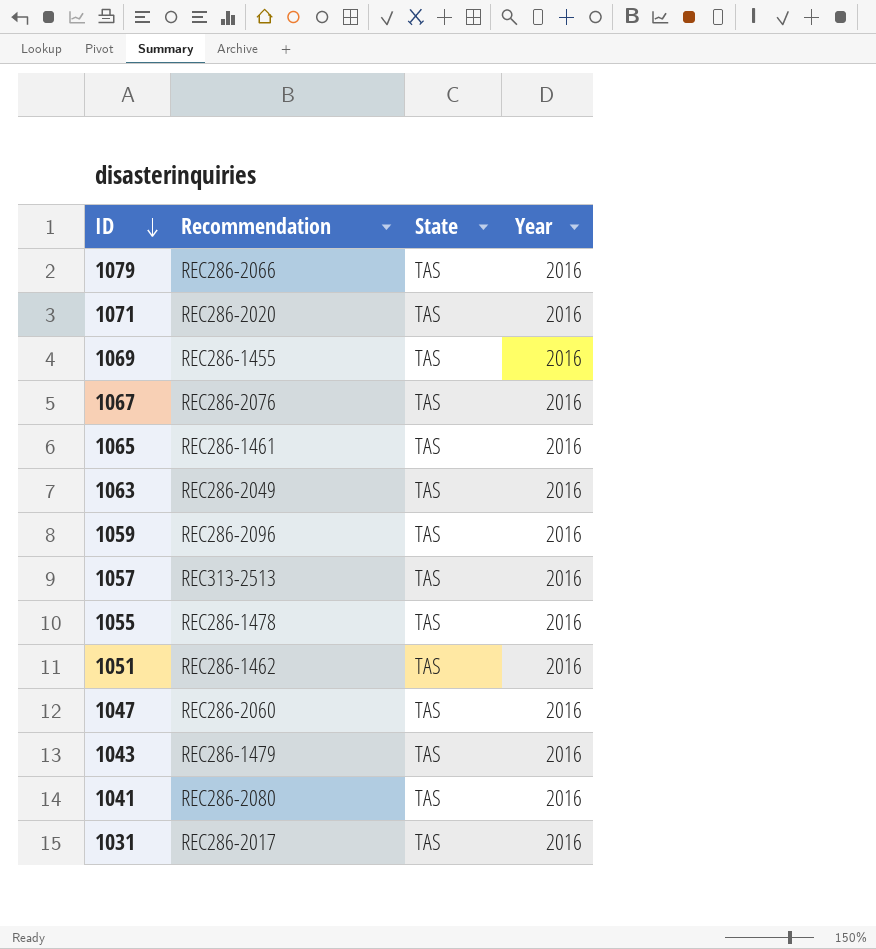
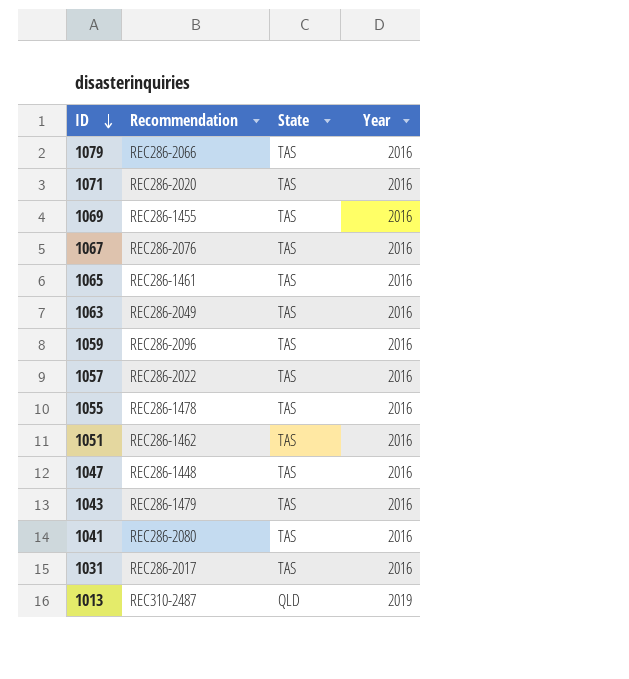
1057 | Recommendation: REC313-2513 -> REC286-2022
1047 | Recommendation: REC286-2060 -> REC286-1448
row 1013: none -> REC310-2487 | QLD | 2019

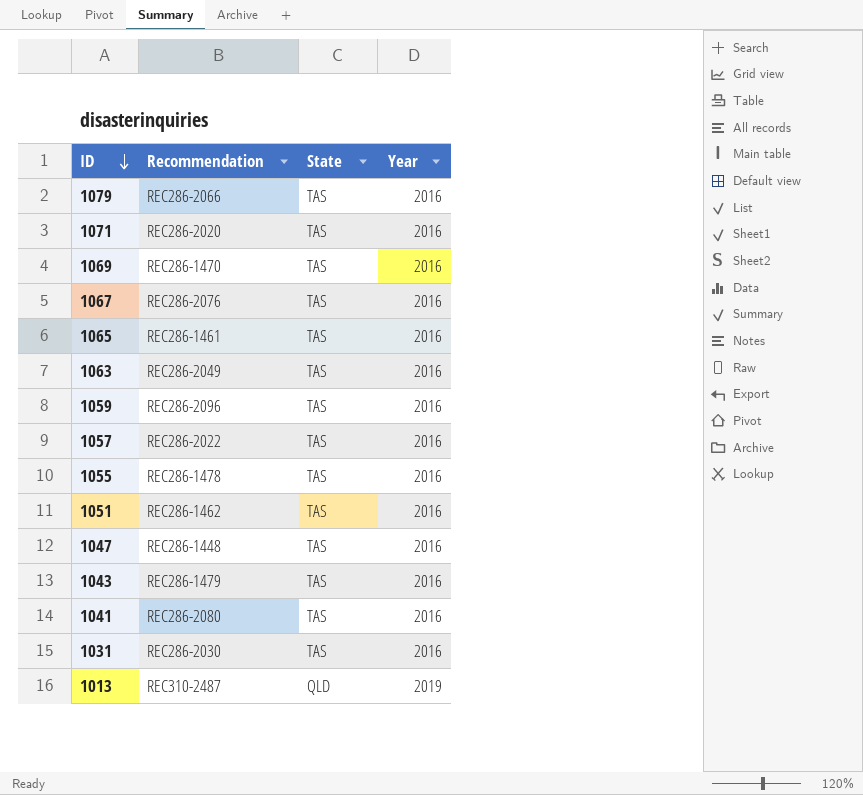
1069 | Recommendation: REC286-1455 -> REC286-1470
1031 | Recommendation: REC286-2017 -> REC286-2030

